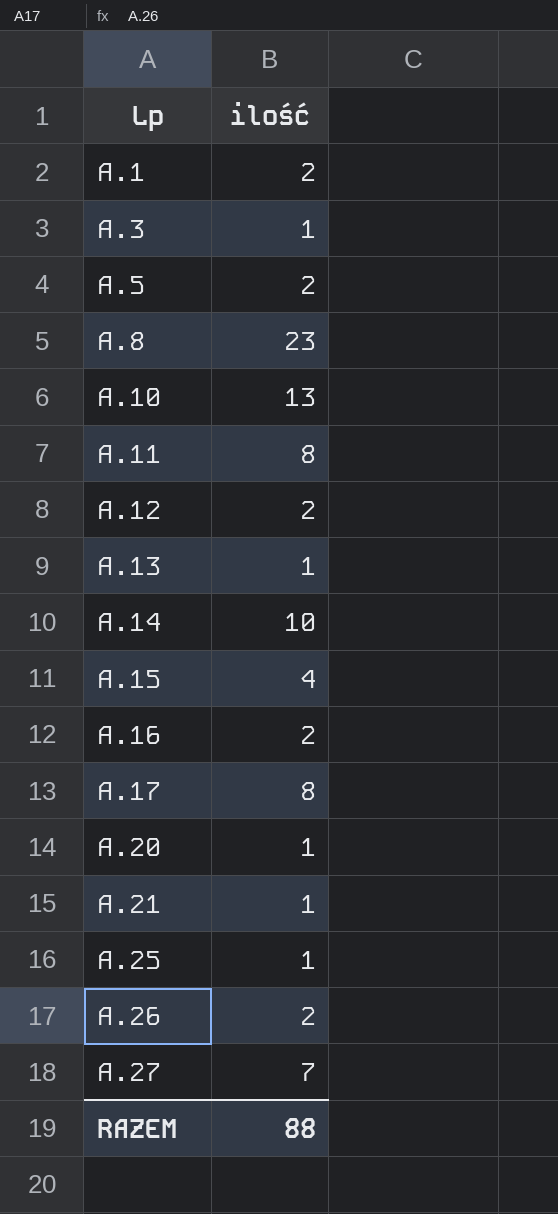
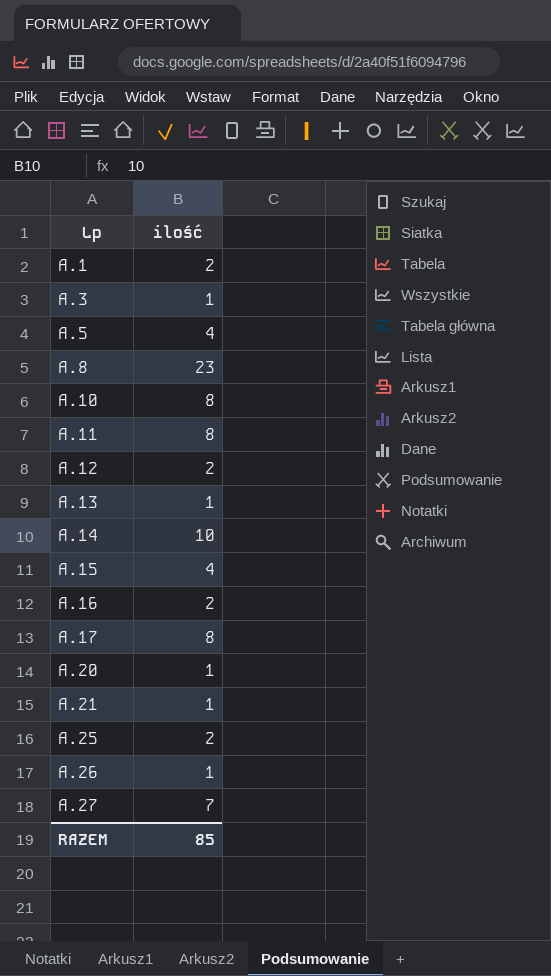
A.5 | ilość: 2 -> 4
A.10 | ilość: 13 -> 8
A.25 | ilość: 1 -> 2
A.26 | ilość: 2 -> 1
RAZEM | ilość: 88 -> 85

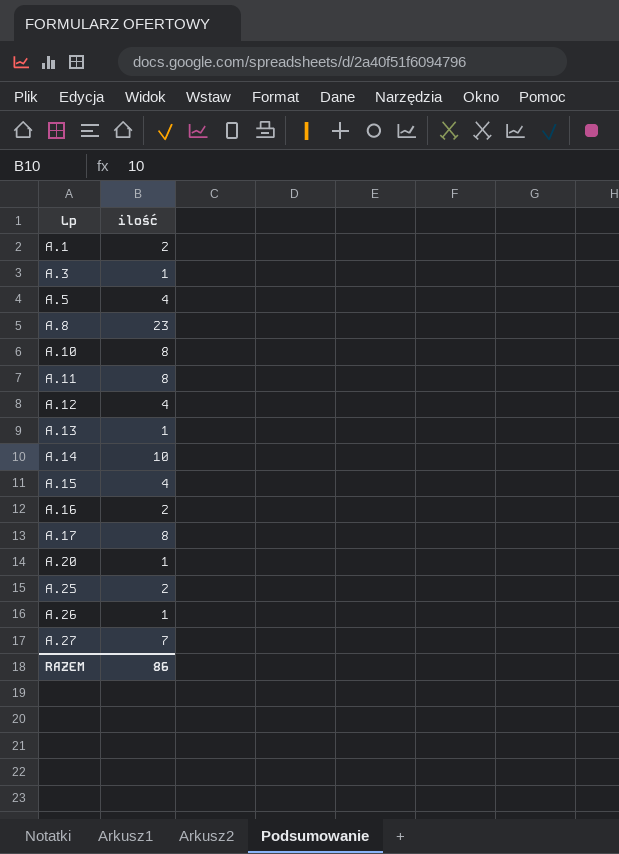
row A.21: 1 -> none
A.12 | ilość: 2 -> 4
RAZEM | ilość: 85 -> 86

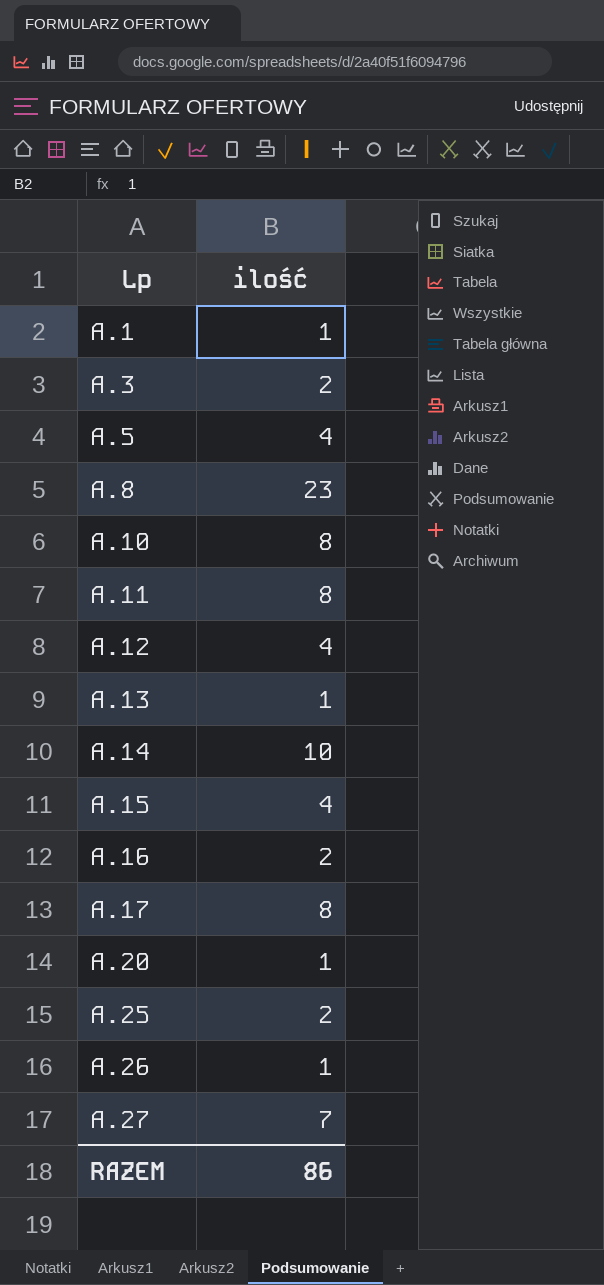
A.1 | ilość: 2 -> 1
A.3 | ilość: 1 -> 2

